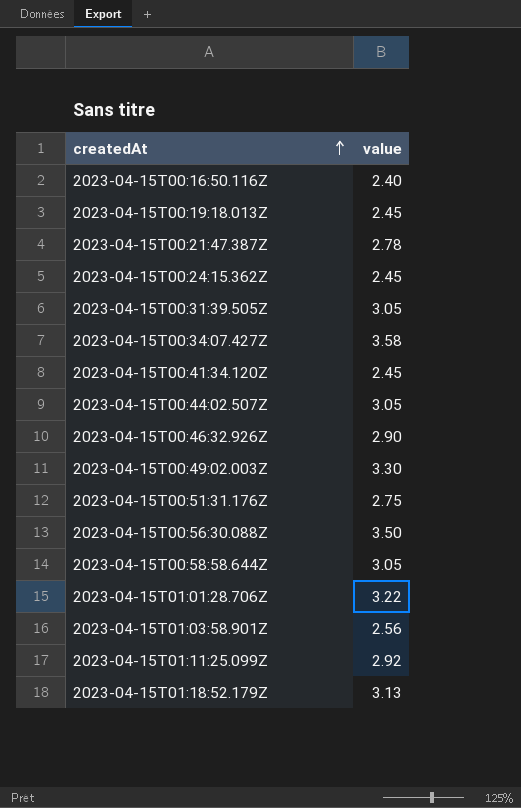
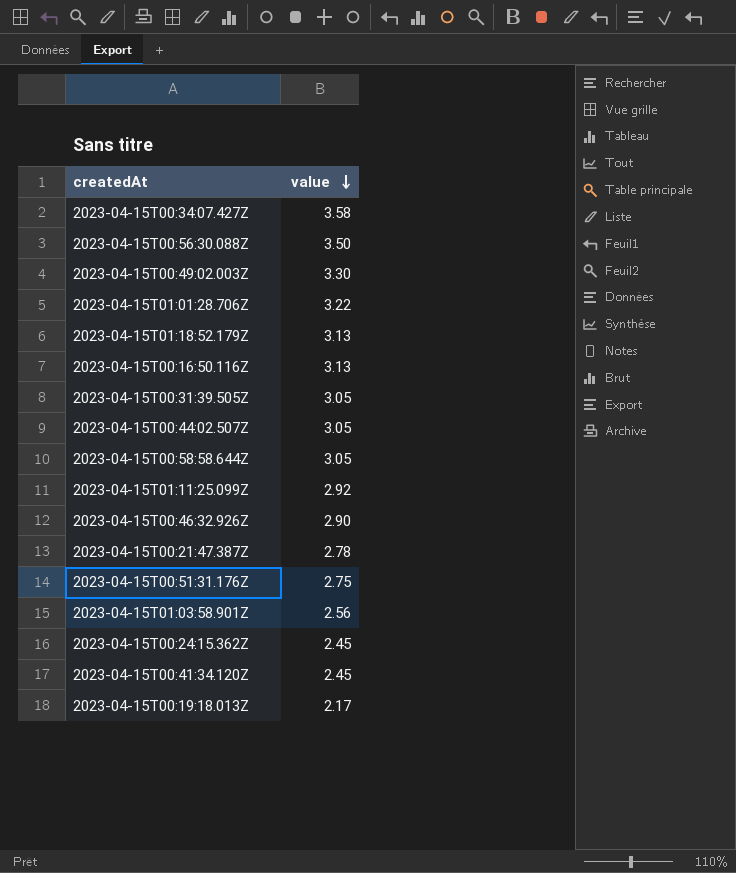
row order: createdAt ascending -> value descending
2023-04-15T00:16:50.116Z | value: 2.40 -> 3.13
2023-04-15T00:19:18.013Z | value: 2.45 -> 2.17

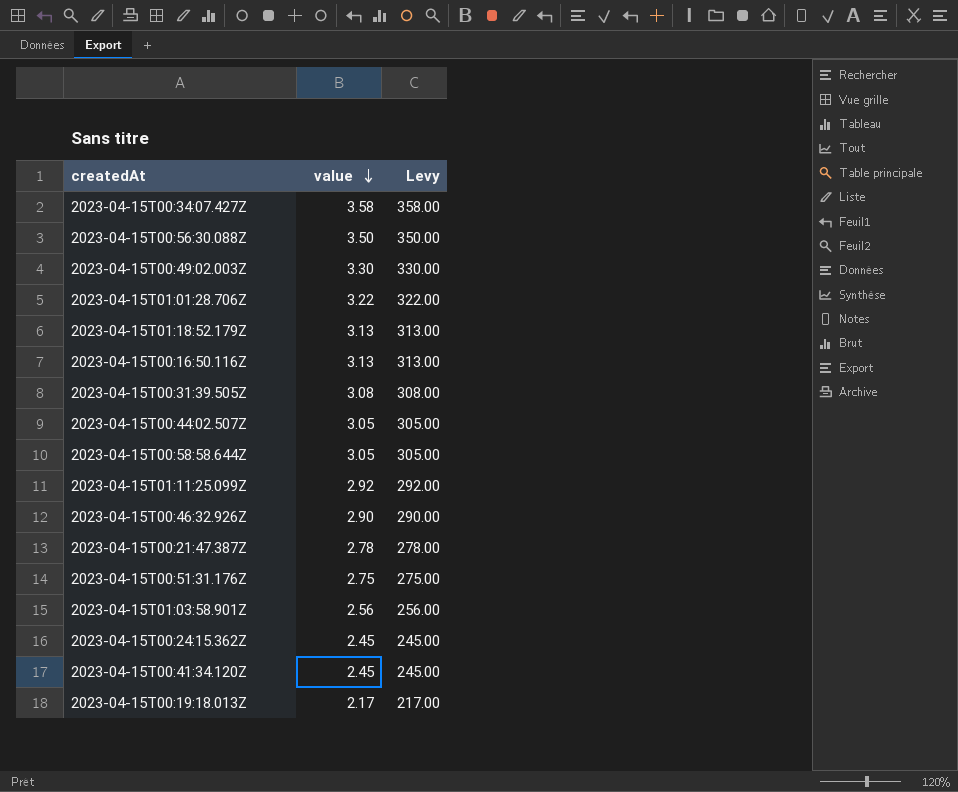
column Levy | formula: none -> [value] * 100
2023-04-15T00:31:39.505Z | value: 3.05 -> 3.08

